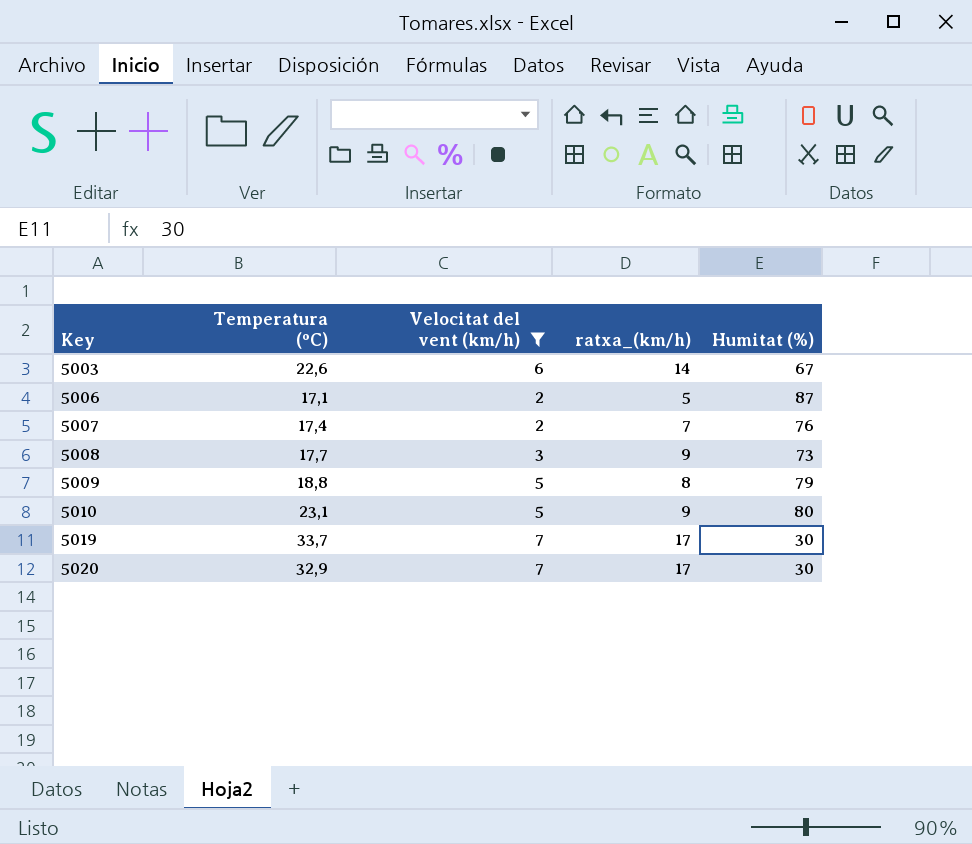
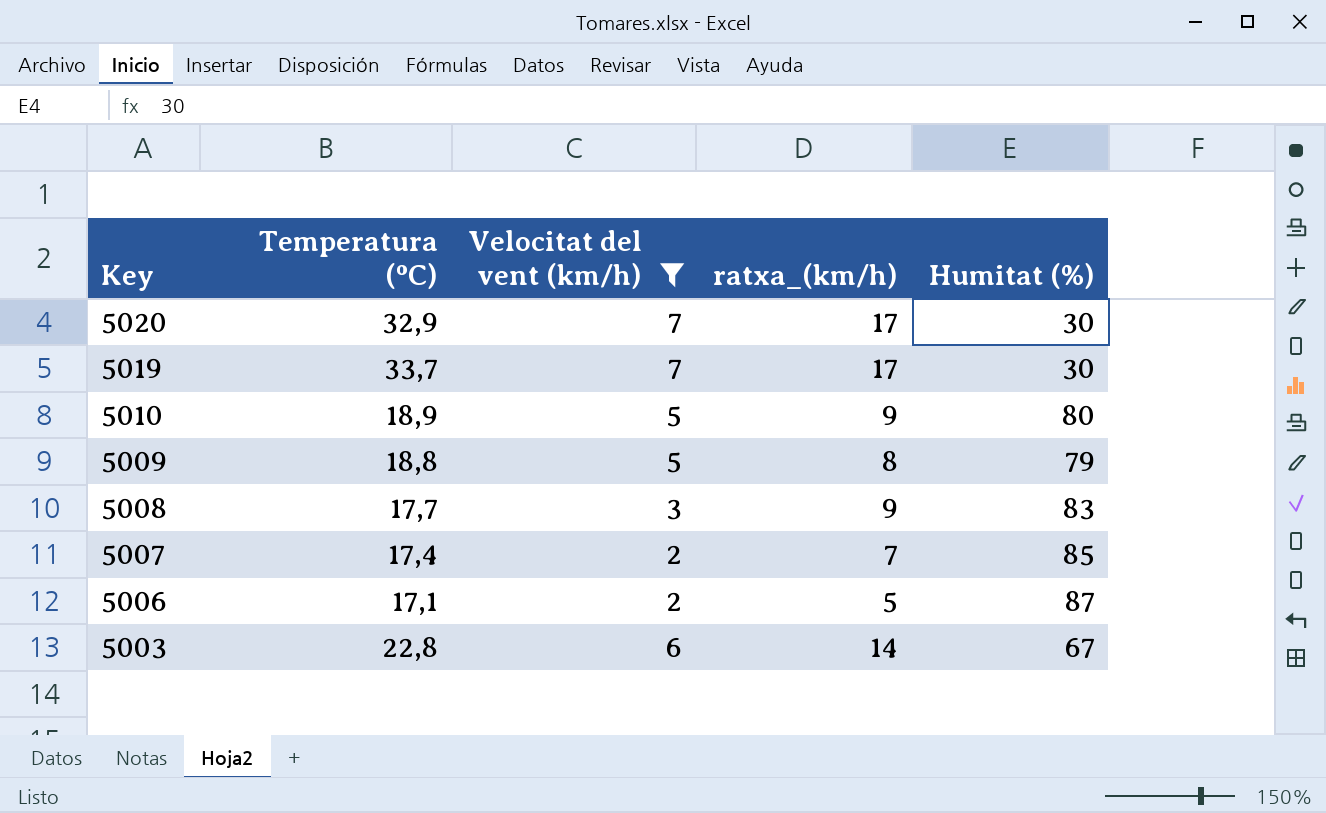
row order: Key ascending -> Key descending
5010 | Temperatura (ºC): 23,1 -> 18,9
5008 | Humitat (%): 73 -> 83
5007 | Humitat (%): 76 -> 85
5003 | Temperatura (ºC): 22,6 -> 22,8

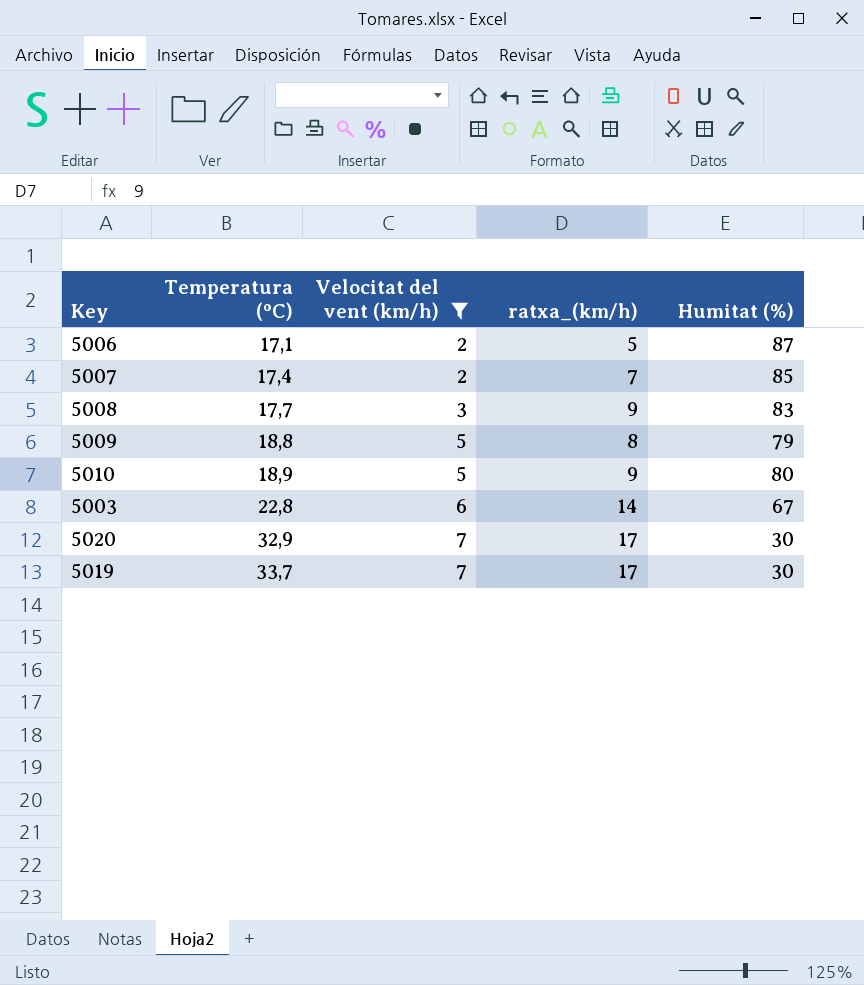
row order: Key descending -> Temperatura (ºC) ascending

